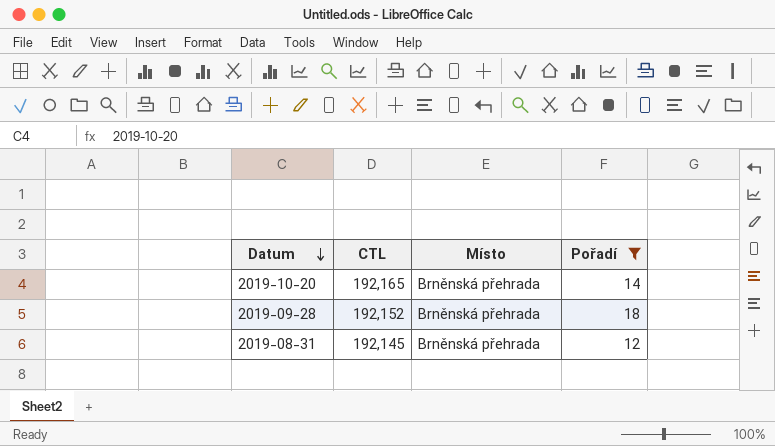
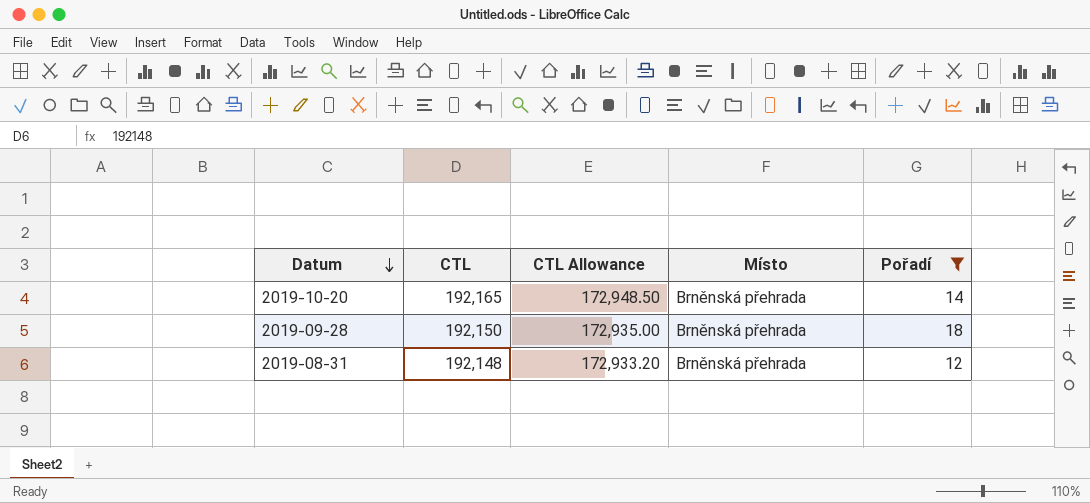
column CTL Allowance | formula: none -> [CTL] * 0.9
2019-09-28 | CTL: 192,152 -> 192,150
2019-08-31 | CTL: 192,145 -> 192,148

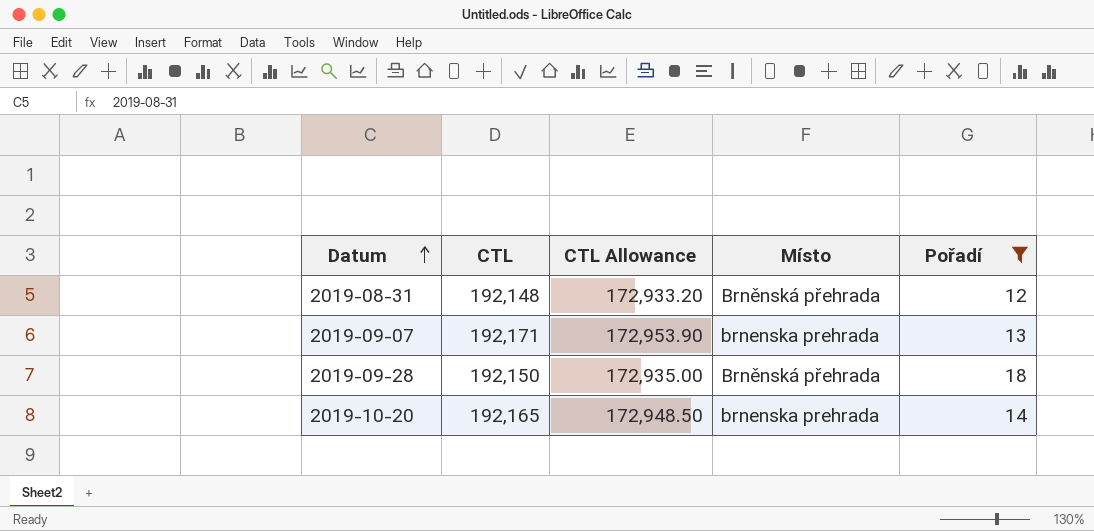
row order: Datum descending -> Datum ascending
row 2019-09-07: none -> 192,171 | 172,953.90 | brnenska prehrada | 13
2019-10-20 | Místo: Brněnská přehrada -> brnenska prehrada

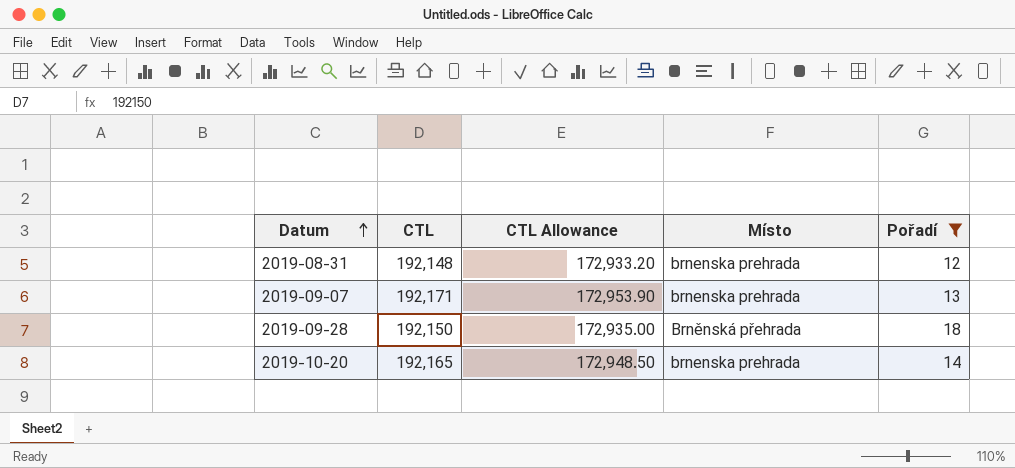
2019-08-31 | Místo: Brněnská přehrada -> brnenska prehrada

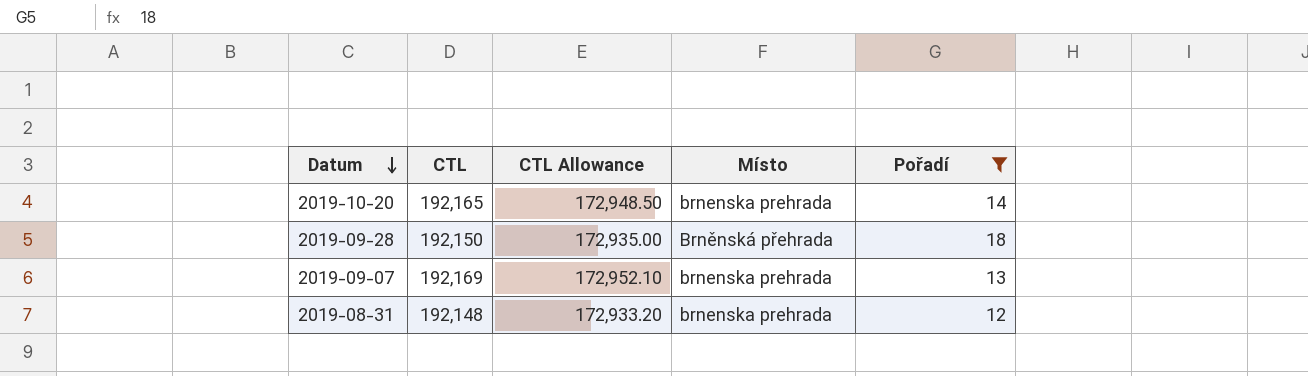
row order: Datum ascending -> Datum descending
2019-09-07 | CTL: 192,171 -> 192,169
2019-09-07 | CTL Allowance: 172,953.90 -> 172,952.10

